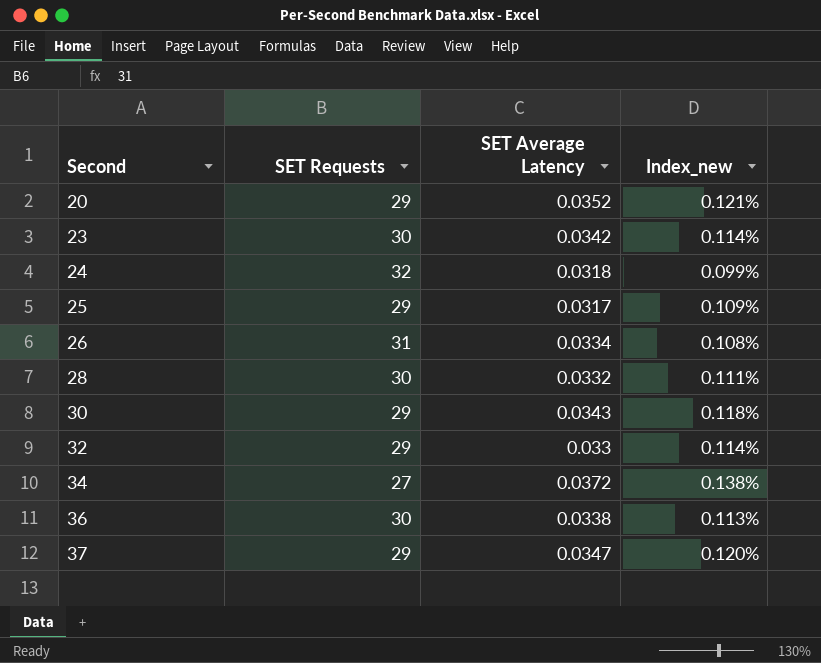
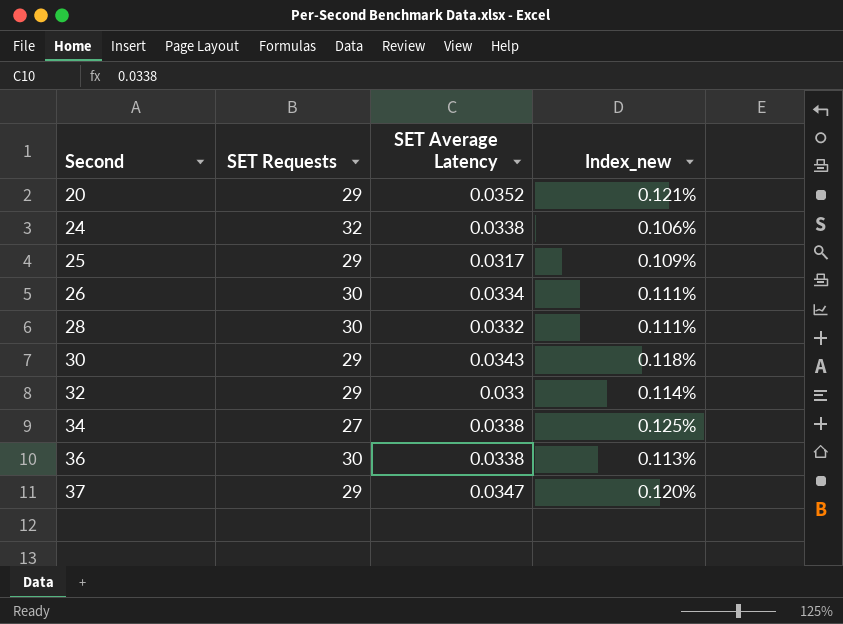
row 23: 30 | 0.0342 | 0.114% -> none
24 | SET Average Latency: 0.0318 -> 0.0338
24 | Index_new: 0.099% -> 0.106%
26 | SET Requests: 31 -> 30
26 | Index_new: 0.108% -> 0.111%
34 | SET Average Latency: 0.0372 -> 0.0338
34 | Index_new: 0.138% -> 0.125%

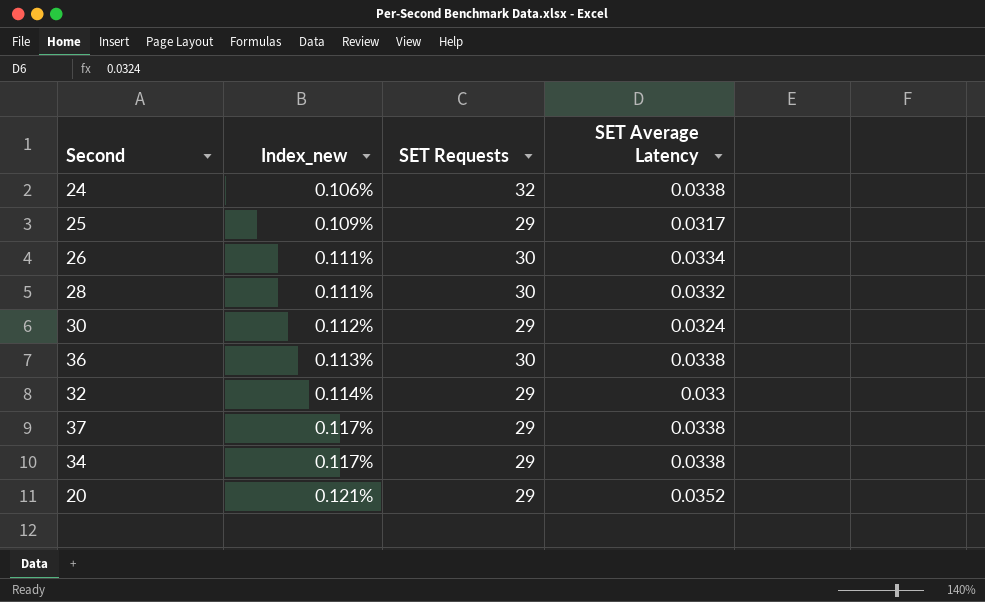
row order: Second ascending -> Index_new ascending
column Index_new | position: 4 -> 2
30 | Index_new: 0.118% -> 0.112%
30 | SET Average Latency: 0.0343 -> 0.0324
37 | Index_new: 0.120% -> 0.117%
37 | SET Average Latency: 0.0347 -> 0.0338
34 | Index_new: 0.125% -> 0.117%
34 | SET Requests: 27 -> 29

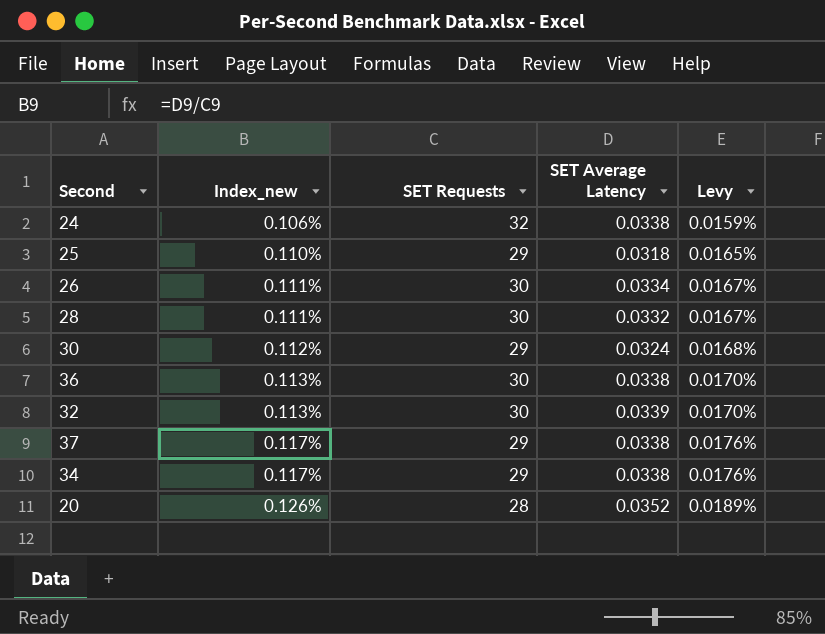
column Levy | formula: none -> [Index_new] * 0.15
25 | Index_new: 0.109% -> 0.110%
25 | SET Average Latency: 0.0317 -> 0.0318
32 | Index_new: 0.114% -> 0.113%
32 | SET Requests: 29 -> 30
32 | SET Average Latency: 0.033 -> 0.0339
20 | Index_new: 0.121% -> 0.126%
20 | SET Requests: 29 -> 28

